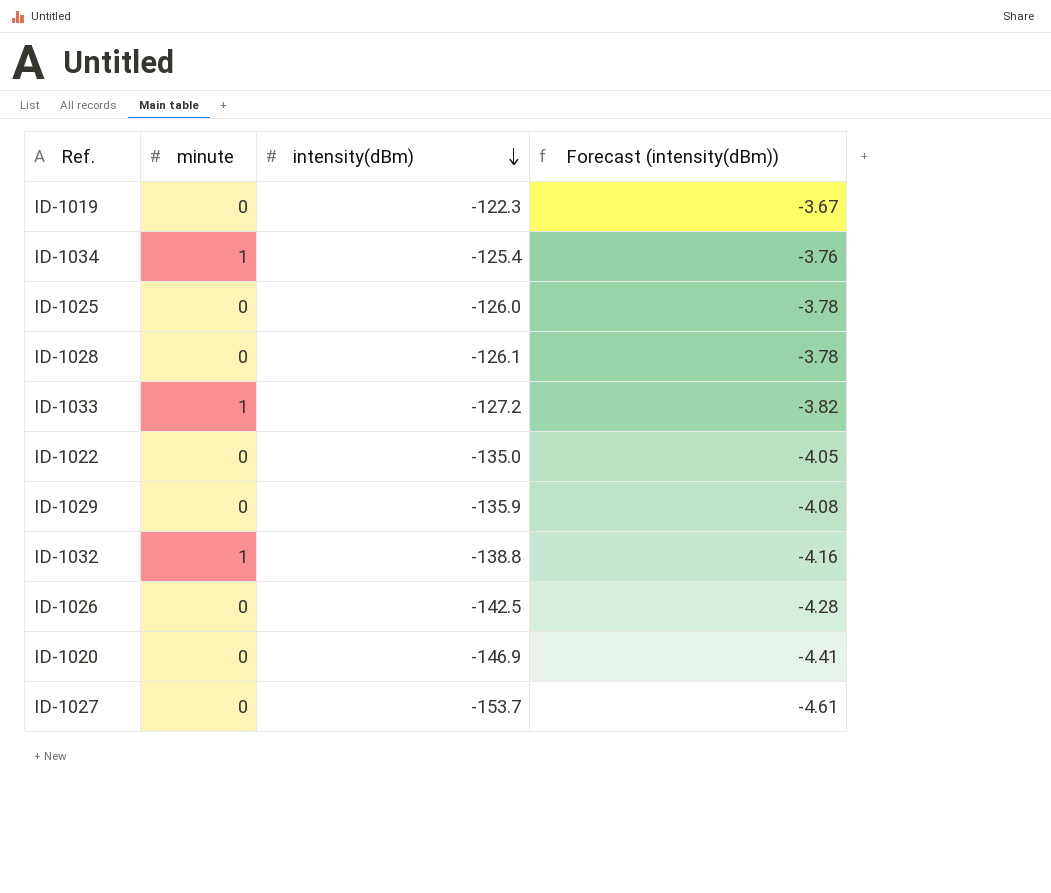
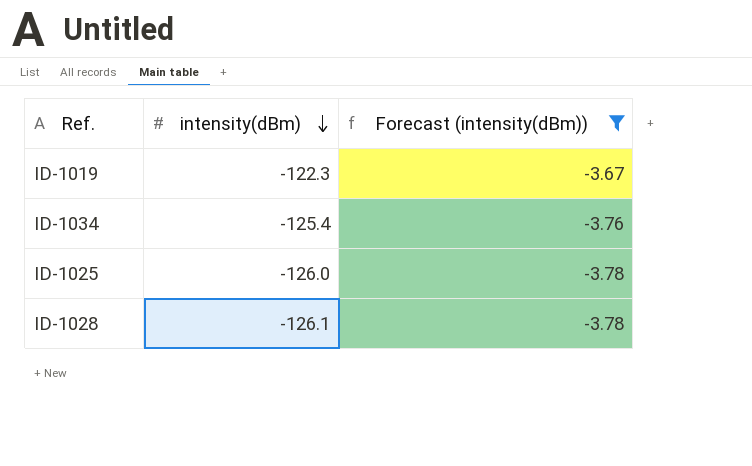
filter: none -> Forecast (intensity(dBm)) >= -3.78
column minute | position: 2 -> none

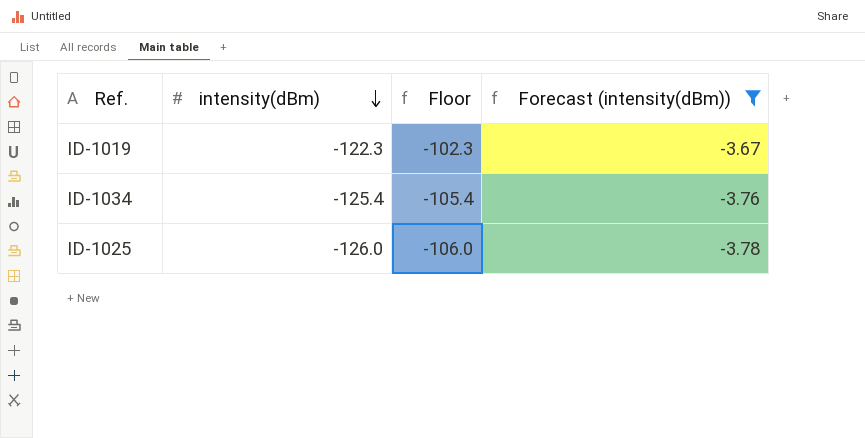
column Floor | formula: none -> [intensity(dBm)] + 20
row ID-1028: -126.1 | -3.78 -> none

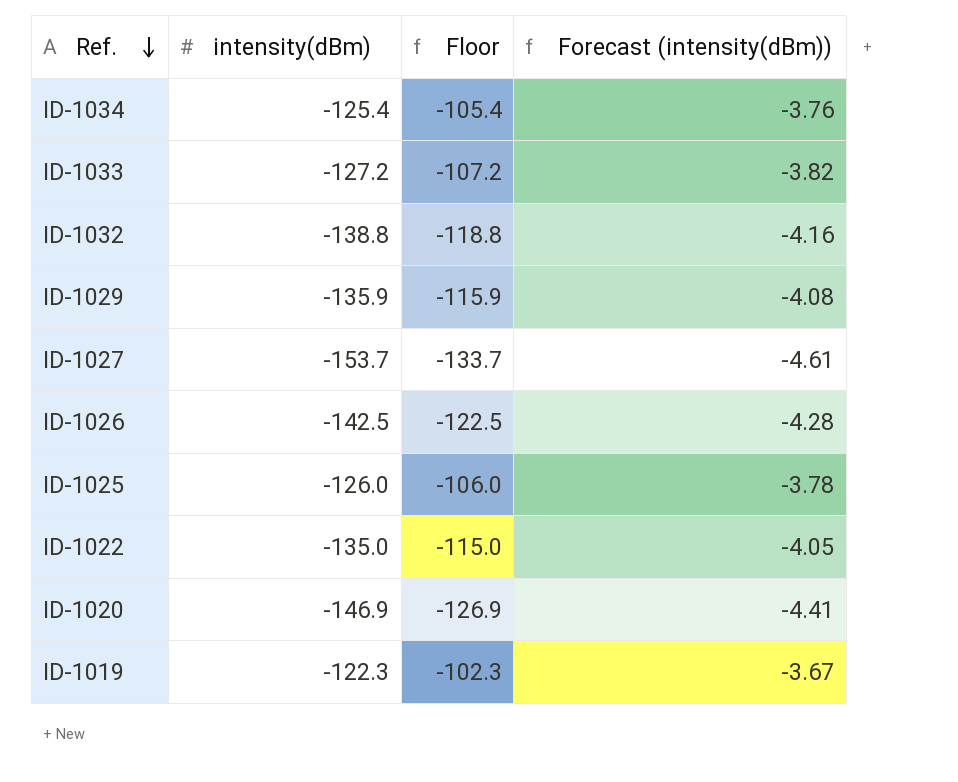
filter: Forecast (intensity(dBm)) >= -3.78 -> none
row order: intensity(dBm) descending -> Ref. descending

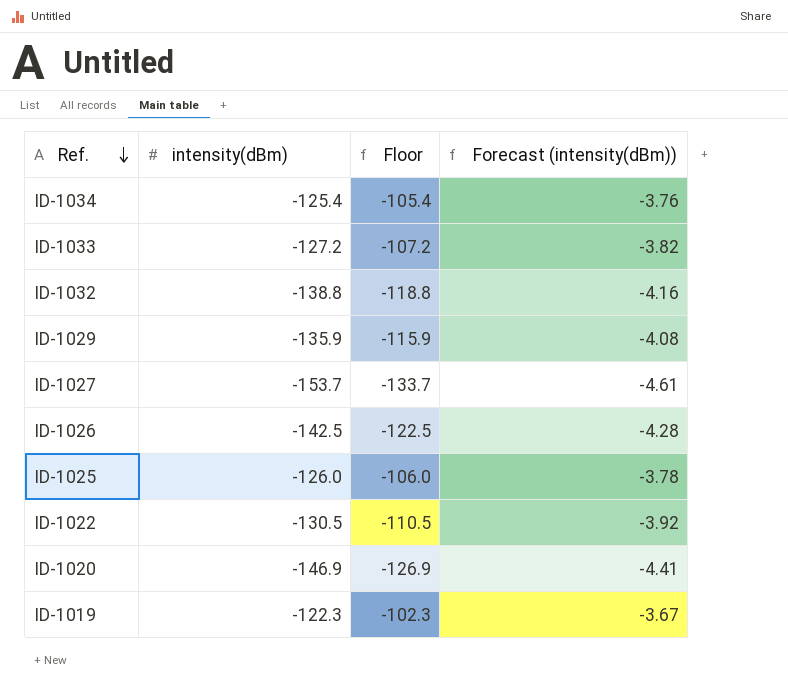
ID-1022 | intensity(dBm): -135.0 -> -130.5
ID-1022 | Floor: -115.0 -> -110.5
ID-1022 | Forecast (intensity(dBm)): -4.05 -> -3.92

